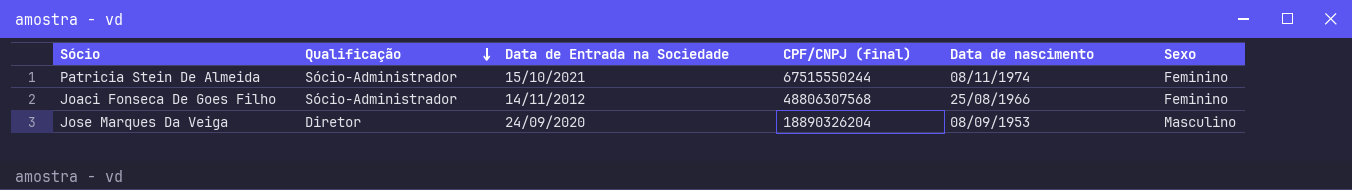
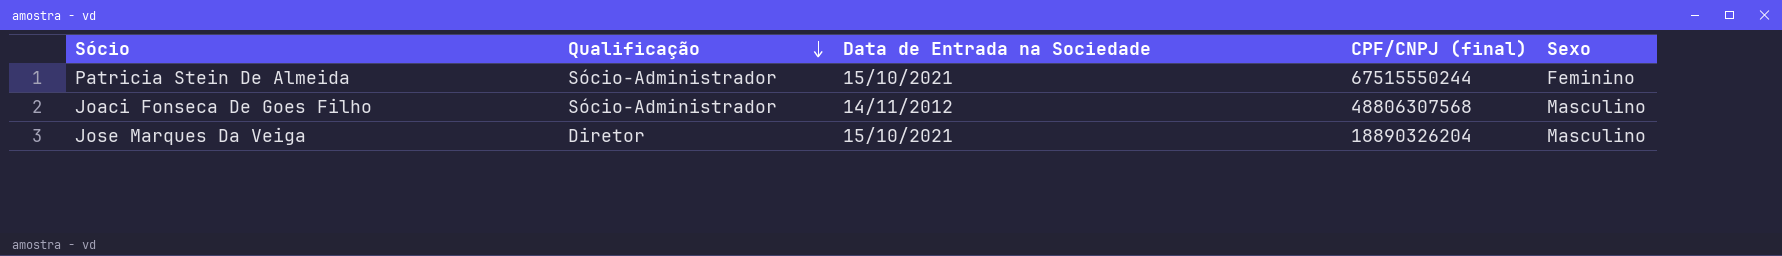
column Data de nascimento | position: 5 -> none
Joaci Fonseca De Goes Filho | Sexo: Feminino -> Masculino
Jose Marques Da Veiga | Data de Entrada na Sociedade: 24/09/2020 -> 15/10/2021

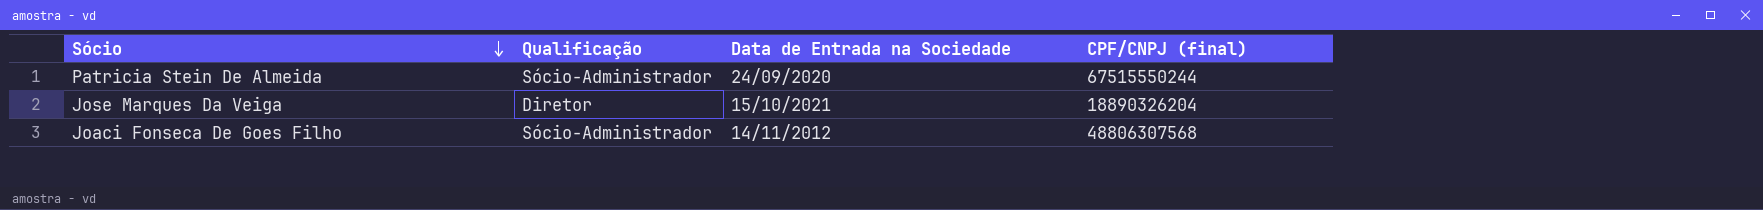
row order: Qualificação descending -> Sócio descending
column Sexo | position: 5 -> none
Patricia Stein De Almeida | Data de Entrada na Sociedade: 15/10/2021 -> 24/09/2020

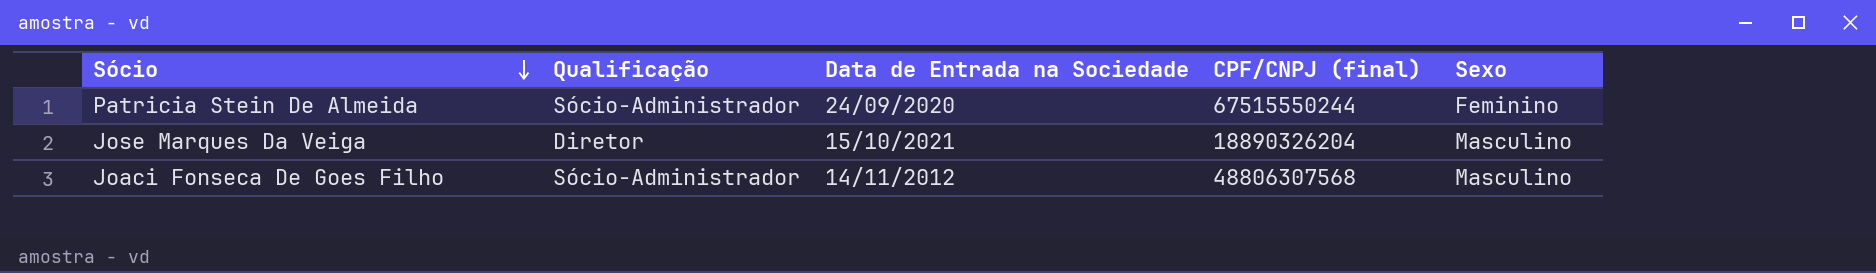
column Sexo | position: none -> 5

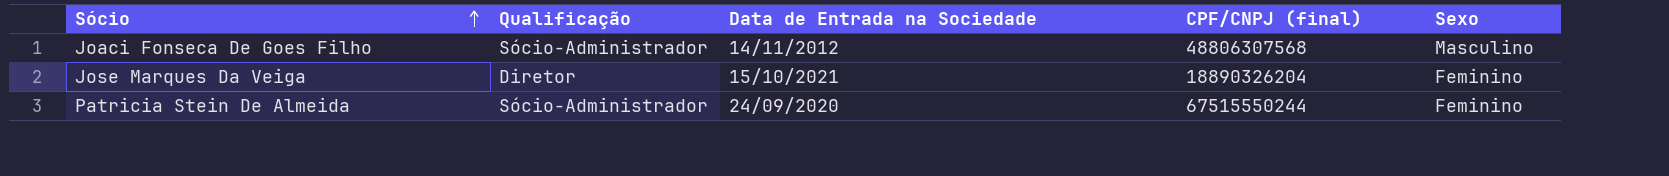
row order: Sócio descending -> Sócio ascending
Jose Marques Da Veiga | Sexo: Masculino -> Feminino

